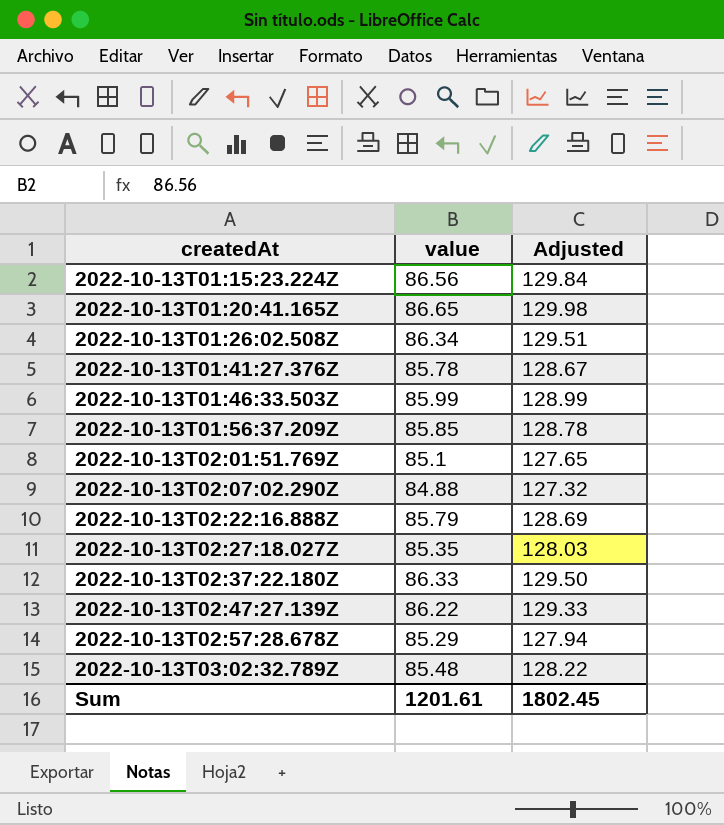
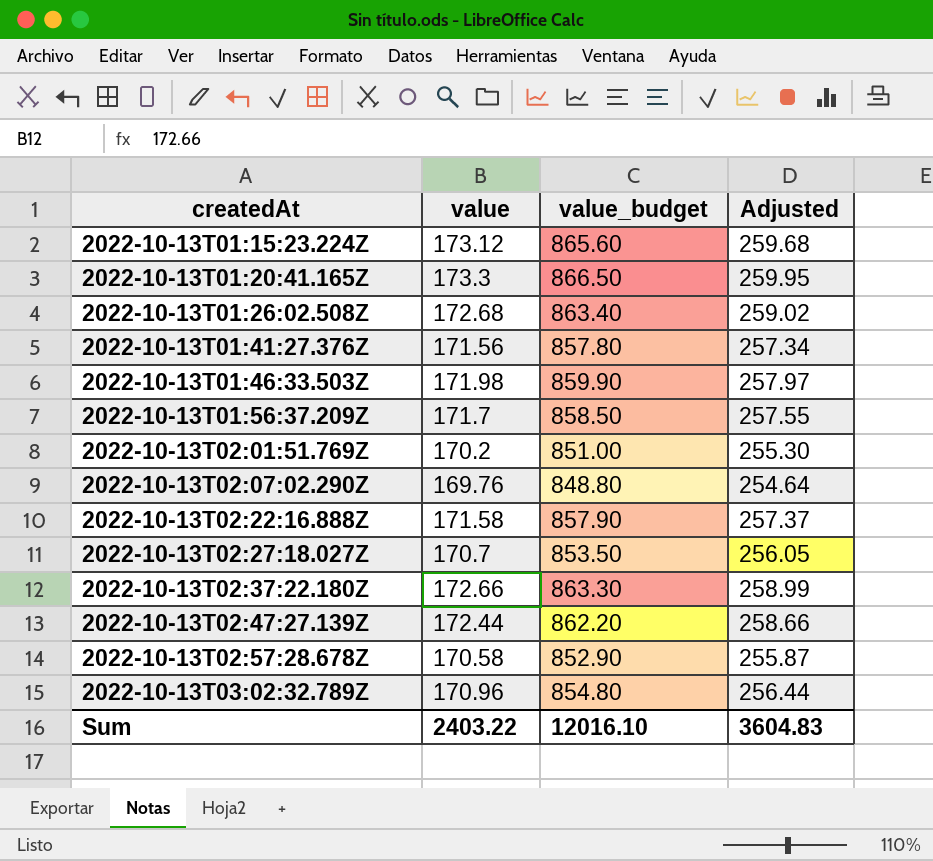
column value_budget | formula: none -> [value] * 5
2022-10-13T01:15:23.224Z | value: 86.56 -> 173.12
2022-10-13T01:15:23.224Z | Adjusted: 129.84 -> 259.68
2022-10-13T01:20:41.165Z | value: 86.65 -> 173.3
2022-10-13T01:20:41.165Z | Adjusted: 129.98 -> 259.95
2022-10-13T01:26:02.508Z | value: 86.34 -> 172.68
2022-10-13T01:26:02.508Z | Adjusted: 129.51 -> 259.02
2022-10-13T01:41:27.376Z | value: 85.78 -> 171.56
2022-10-13T01:41:27.376Z | Adjusted: 128.67 -> 257.34
2022-10-13T01:46:33.503Z | value: 85.99 -> 171.98
2022-10-13T01:46:33.503Z | Adjusted: 128.99 -> 257.97
2022-10-13T01:56:37.209Z | value: 85.85 -> 171.7
2022-10-13T01:56:37.209Z | Adjusted: 128.78 -> 257.55
2022-10-13T02:01:51.769Z | value: 85.1 -> 170.2
2022-10-13T02:01:51.769Z | Adjusted: 127.65 -> 255.30
2022-10-13T02:07:02.290Z | value: 84.88 -> 169.76
2022-10-13T02:07:02.290Z | Adjusted: 127.32 -> 254.64
2022-10-13T02:22:16.888Z | value: 85.79 -> 171.58
2022-10-13T02:22:16.888Z | Adjusted: 128.69 -> 257.37
2022-10-13T02:27:18.027Z | value: 85.35 -> 170.7
2022-10-13T02:27:18.027Z | Adjusted: 128.03 -> 256.05
2022-10-13T02:37:22.180Z | value: 86.33 -> 172.66
2022-10-13T02:37:22.180Z | Adjusted: 129.50 -> 258.99
2022-10-13T02:47:27.139Z | value: 86.22 -> 172.44
2022-10-13T02:47:27.139Z | Adjusted: 129.33 -> 258.66
2022-10-13T02:57:28.678Z | value: 85.29 -> 170.58
2022-10-13T02:57:28.678Z | Adjusted: 127.94 -> 255.87
2022-10-13T03:02:32.789Z | value: 85.48 -> 170.96
2022-10-13T03:02:32.789Z | Adjusted: 128.22 -> 256.44
Sum | value: 1201.61 -> 2403.22
Sum | Adjusted: 1802.45 -> 3604.83

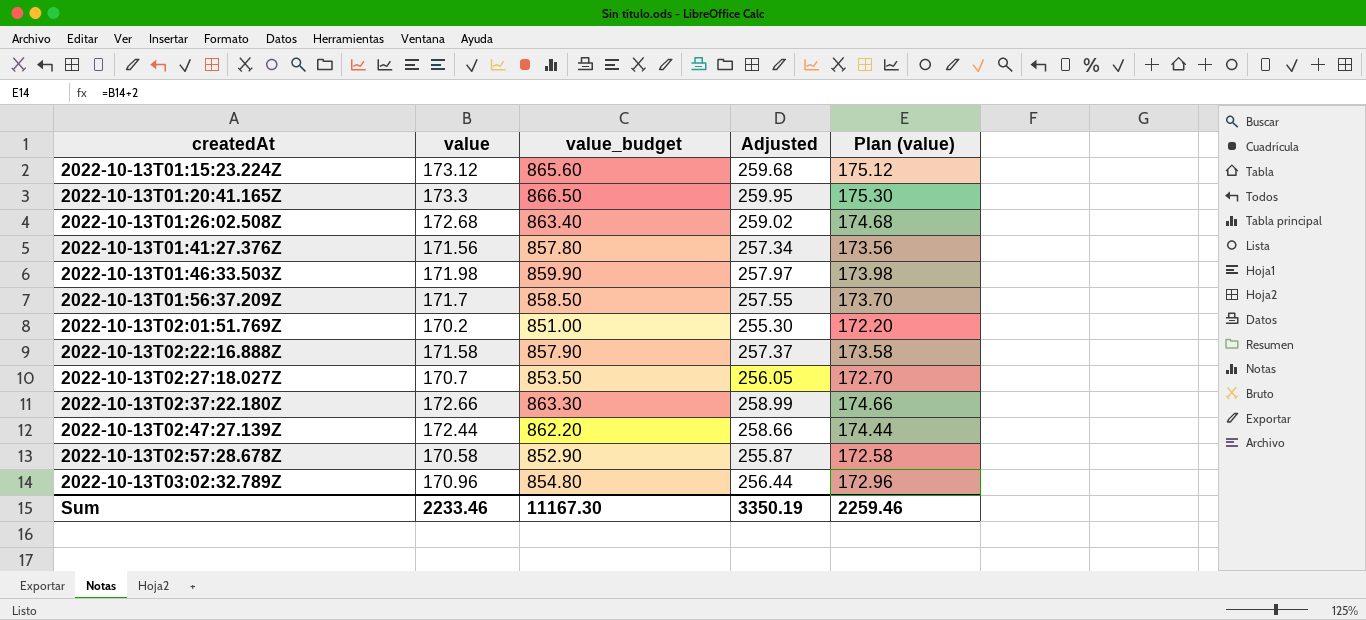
column Plan (value) | formula: none -> [value] + 2
row 2022-10-13T02:07:02.290Z: 169.76 | 848.80 | 254.64 -> none
Sum | value: 2403.22 -> 2233.46
Sum | value_budget: 12016.10 -> 11167.30
Sum | Adjusted: 3604.83 -> 3350.19

